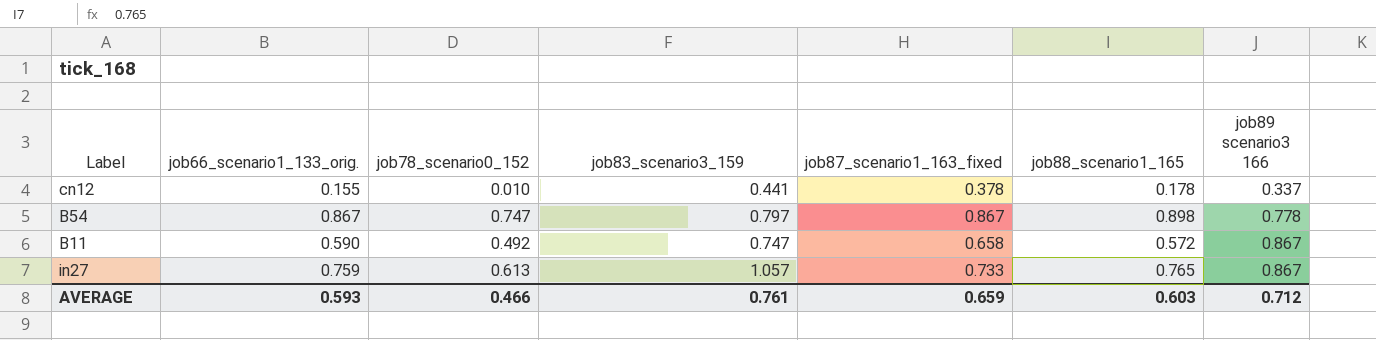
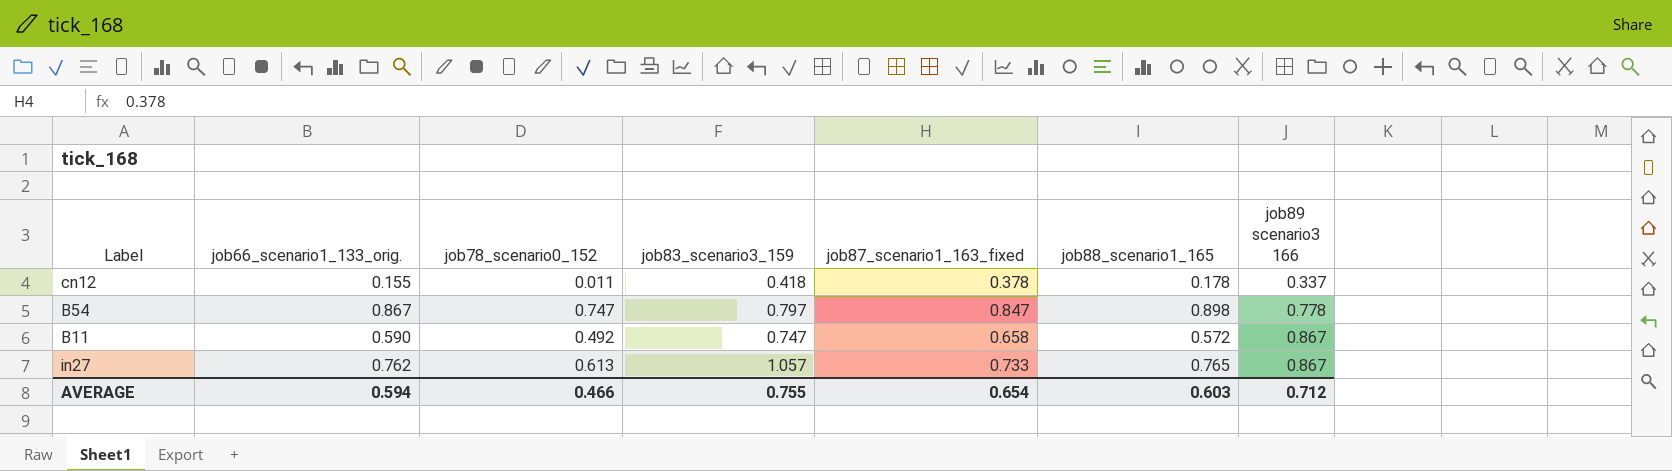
cn12 | job78_scenario0_152: 0.010 -> 0.011
cn12 | job83_scenario3_159: 0.441 -> 0.418
B54 | job87_scenario1_163_fixed: 0.867 -> 0.847
in27 | job66_scenario1_133_orig.: 0.759 -> 0.762
AVERAGE | job66_scenario1_133_orig.: 0.593 -> 0.594
AVERAGE | job83_scenario3_159: 0.761 -> 0.755
AVERAGE | job87_scenario1_163_fixed: 0.659 -> 0.654

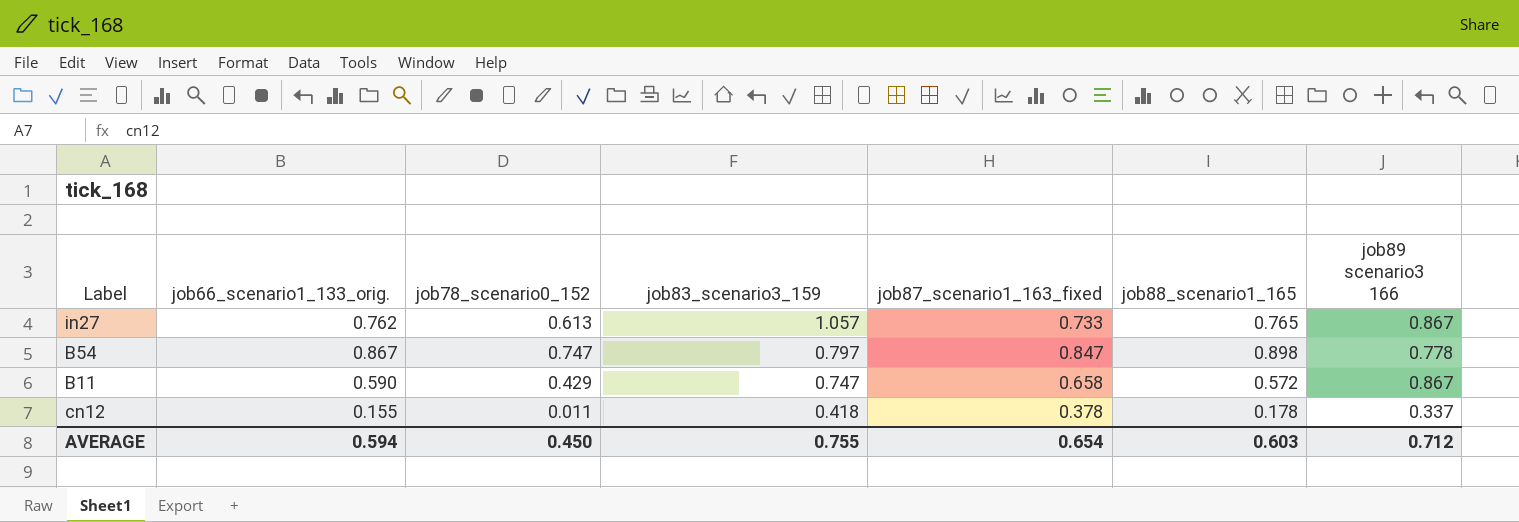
row order: job89 scenario3 166 ascending -> job83_scenario3_159 descending
B11 | job78_scenario0_152: 0.492 -> 0.429
AVERAGE | job78_scenario0_152: 0.466 -> 0.450

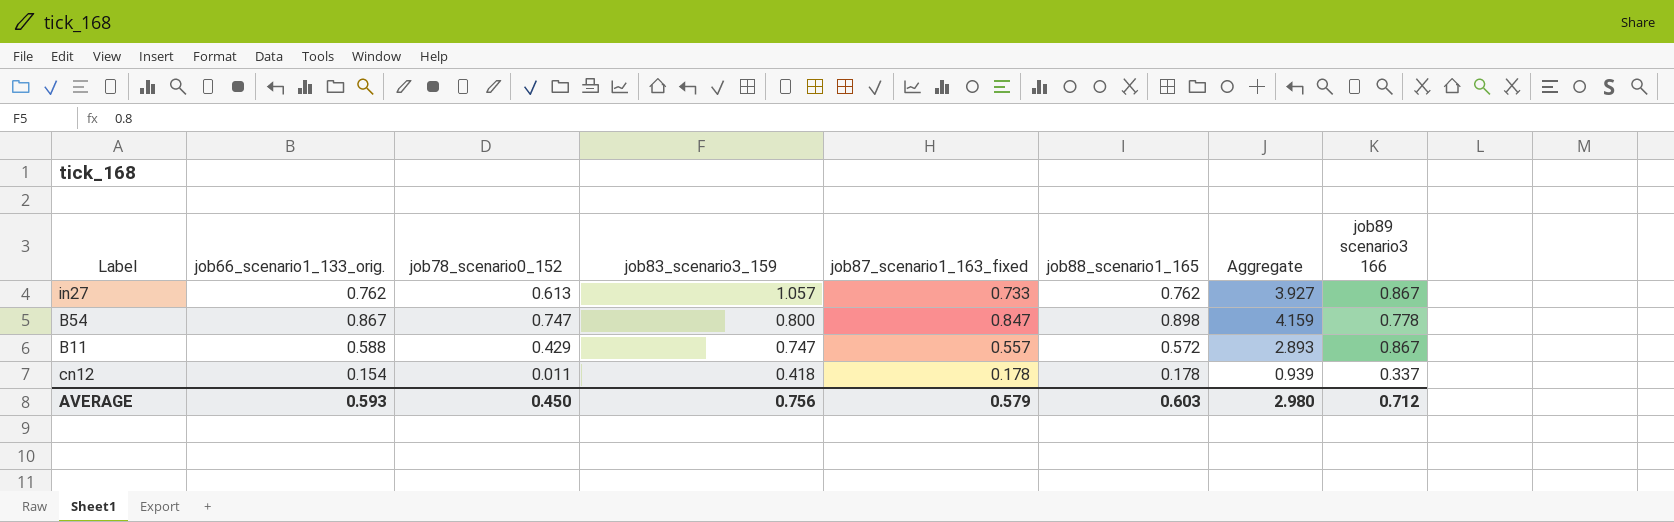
column Aggregate | formula: none -> [job66_scenario1_133_orig.] + [job78_scenario0_152] + [job83_scenario3_159] + [job87_scenario1_163_fixed] + [job88_scenario1_165]
in27 | job88_scenario1_165: 0.765 -> 0.762
B54 | job83_scenario3_159: 0.797 -> 0.800
B11 | job66_scenario1_133_orig.: 0.590 -> 0.588
B11 | job87_scenario1_163_fixed: 0.658 -> 0.557
cn12 | job66_scenario1_133_orig.: 0.155 -> 0.154
cn12 | job87_scenario1_163_fixed: 0.378 -> 0.178
AVERAGE | job66_scenario1_133_orig.: 0.594 -> 0.593
AVERAGE | job83_scenario3_159: 0.755 -> 0.756
AVERAGE | job87_scenario1_163_fixed: 0.654 -> 0.579

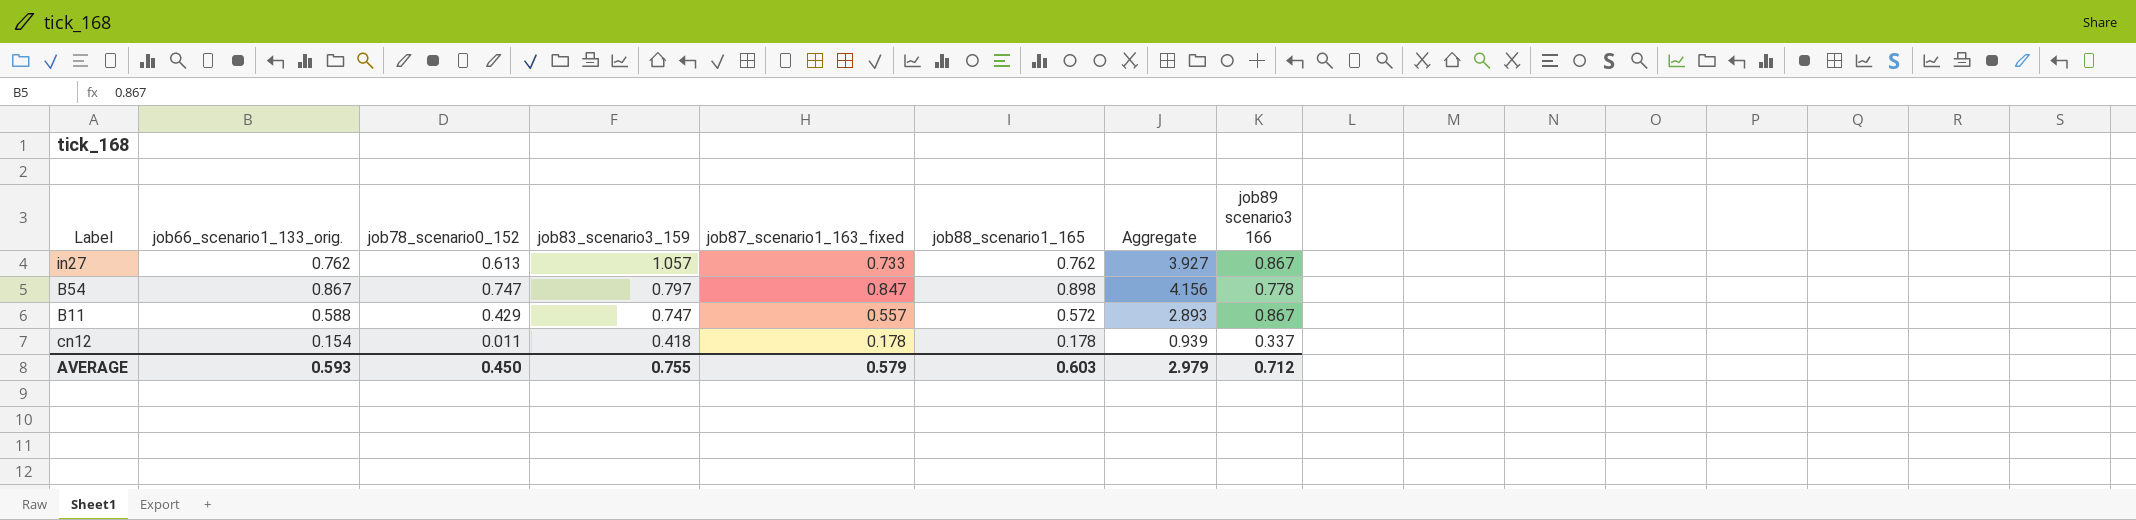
B54 | job83_scenario3_159: 0.800 -> 0.797
B54 | Aggregate: 4.159 -> 4.156
AVERAGE | job83_scenario3_159: 0.756 -> 0.755
AVERAGE | Aggregate: 2.980 -> 2.979

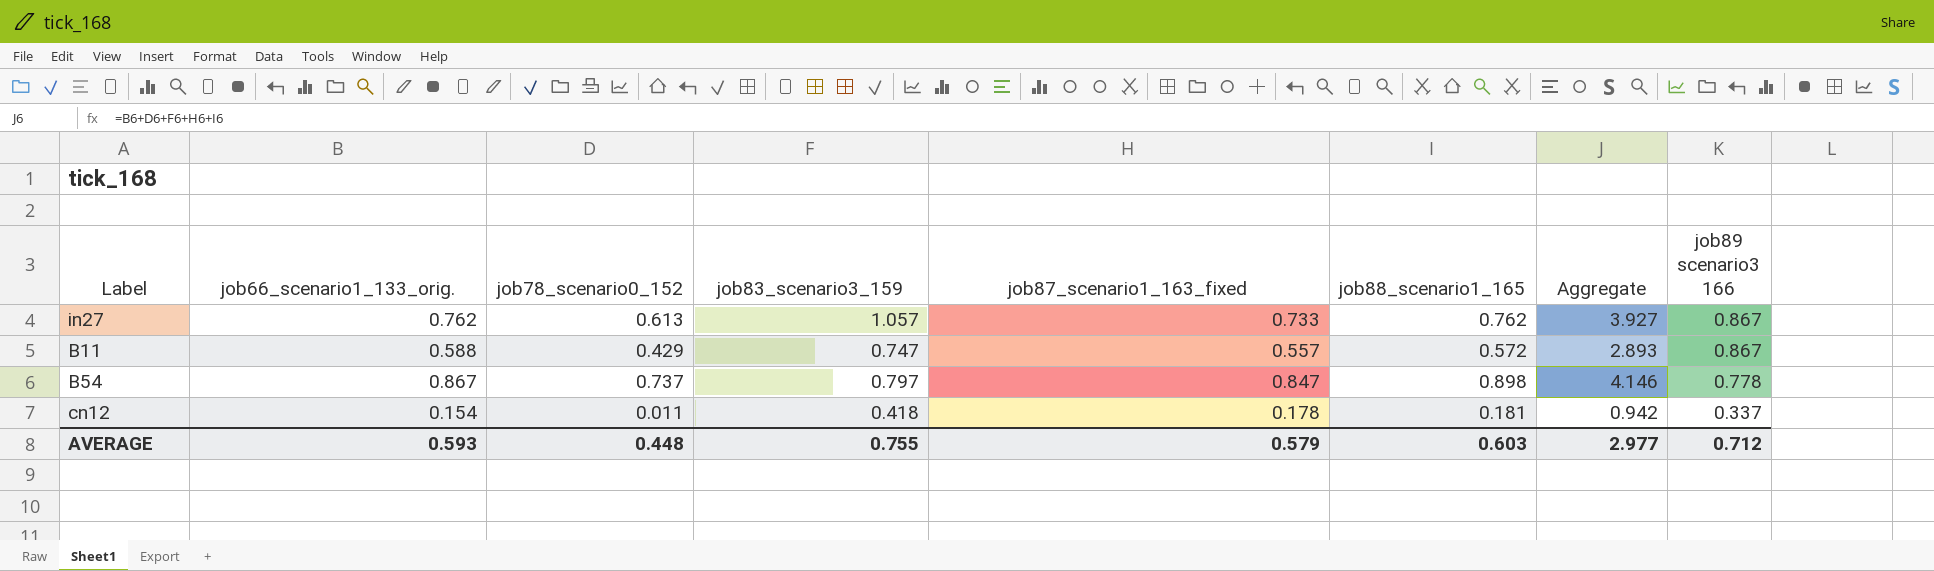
row order: job83_scenario3_159 descending -> job89 scenario3 166 descending
B54 | job78_scenario0_152: 0.747 -> 0.737
B54 | Aggregate: 4.156 -> 4.146
cn12 | job88_scenario1_165: 0.178 -> 0.181
cn12 | Aggregate: 0.939 -> 0.942
AVERAGE | job78_scenario0_152: 0.450 -> 0.448
AVERAGE | Aggregate: 2.979 -> 2.977

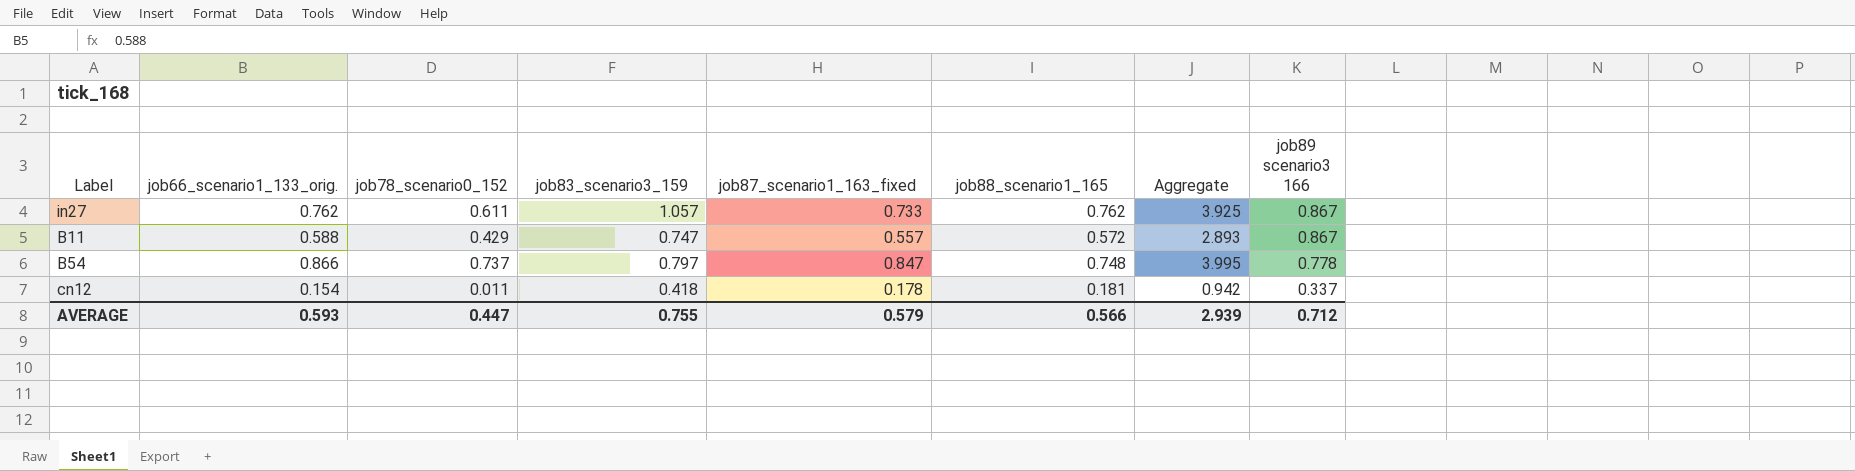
in27 | job78_scenario0_152: 0.613 -> 0.611
in27 | Aggregate: 3.927 -> 3.925
B54 | job66_scenario1_133_orig.: 0.867 -> 0.866
B54 | job88_scenario1_165: 0.898 -> 0.748
B54 | Aggregate: 4.146 -> 3.995
AVERAGE | job78_scenario0_152: 0.448 -> 0.447
AVERAGE | job88_scenario1_165: 0.603 -> 0.566
AVERAGE | Aggregate: 2.977 -> 2.939

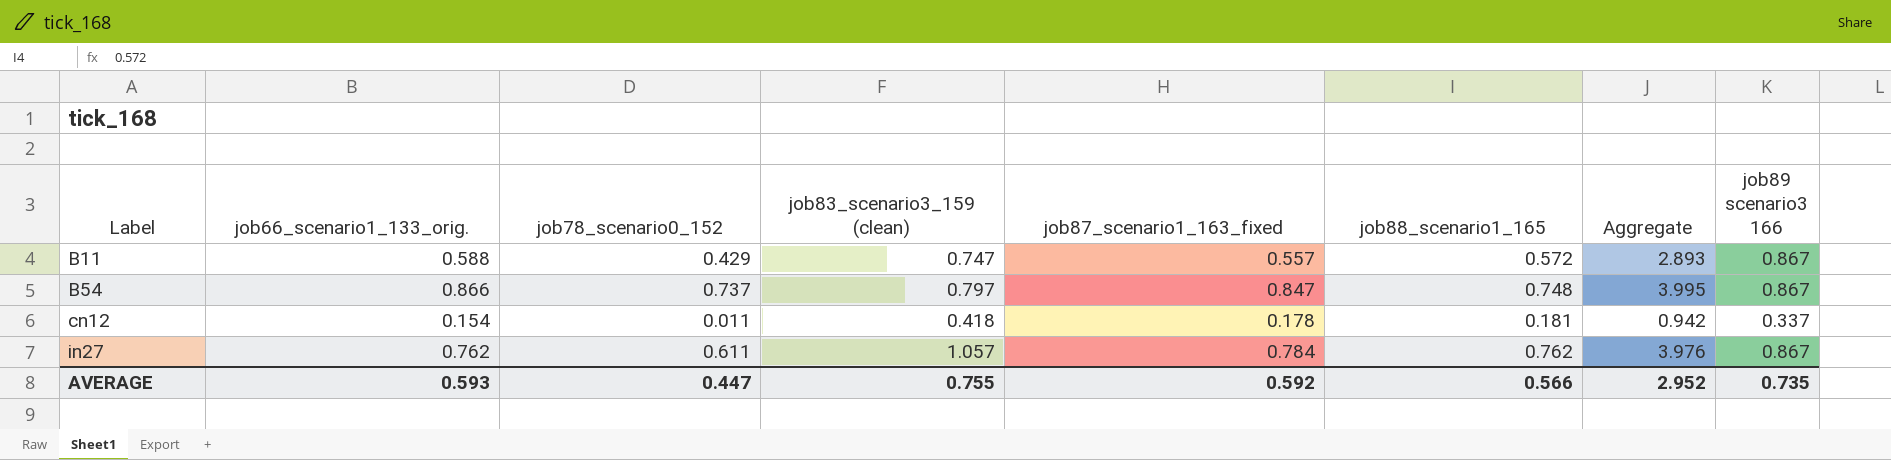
row order: job89 scenario3 166 descending -> Label ascending
column name: job83_scenario3_159 -> job83_scenario3_159 (clean)
B54 | job89 scenario3 166: 0.778 -> 0.867
in27 | job87_scenario1_163_fixed: 0.733 -> 0.784
in27 | Aggregate: 3.925 -> 3.976
AVERAGE | job87_scenario1_163_fixed: 0.579 -> 0.592
AVERAGE | Aggregate: 2.939 -> 2.952
AVERAGE | job89 scenario3 166: 0.712 -> 0.735

